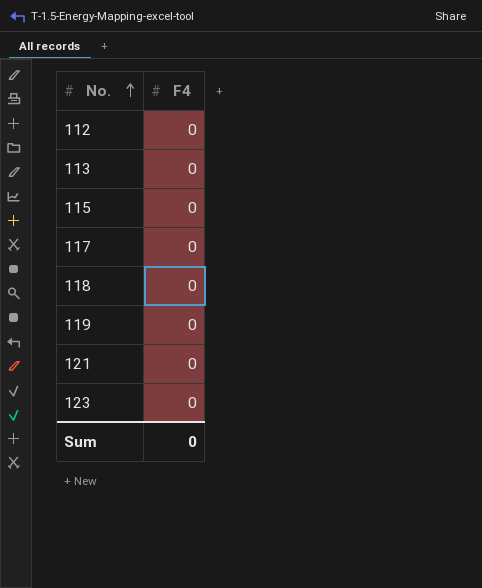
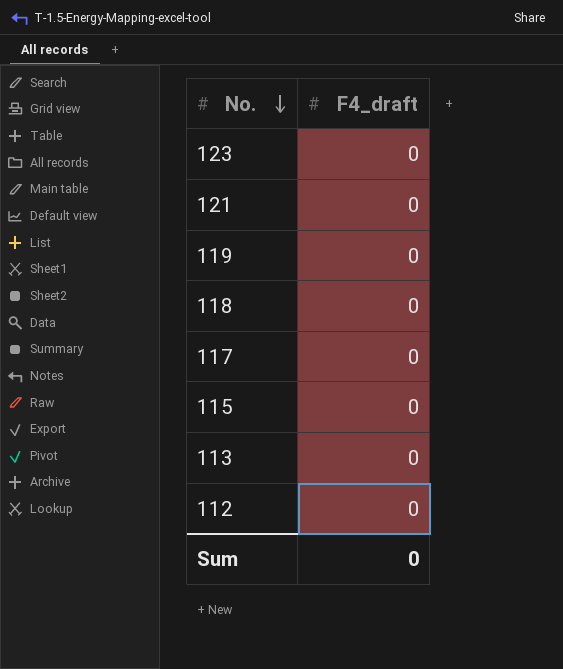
row order: No. ascending -> No. descending
column name: F4 -> F4_draft

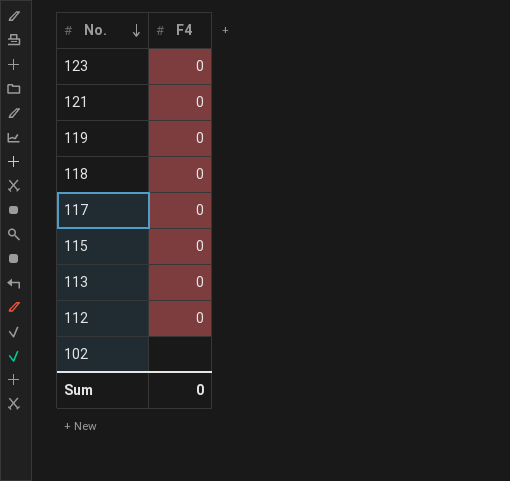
column name: F4_draft -> F4
row 102: none -> none

